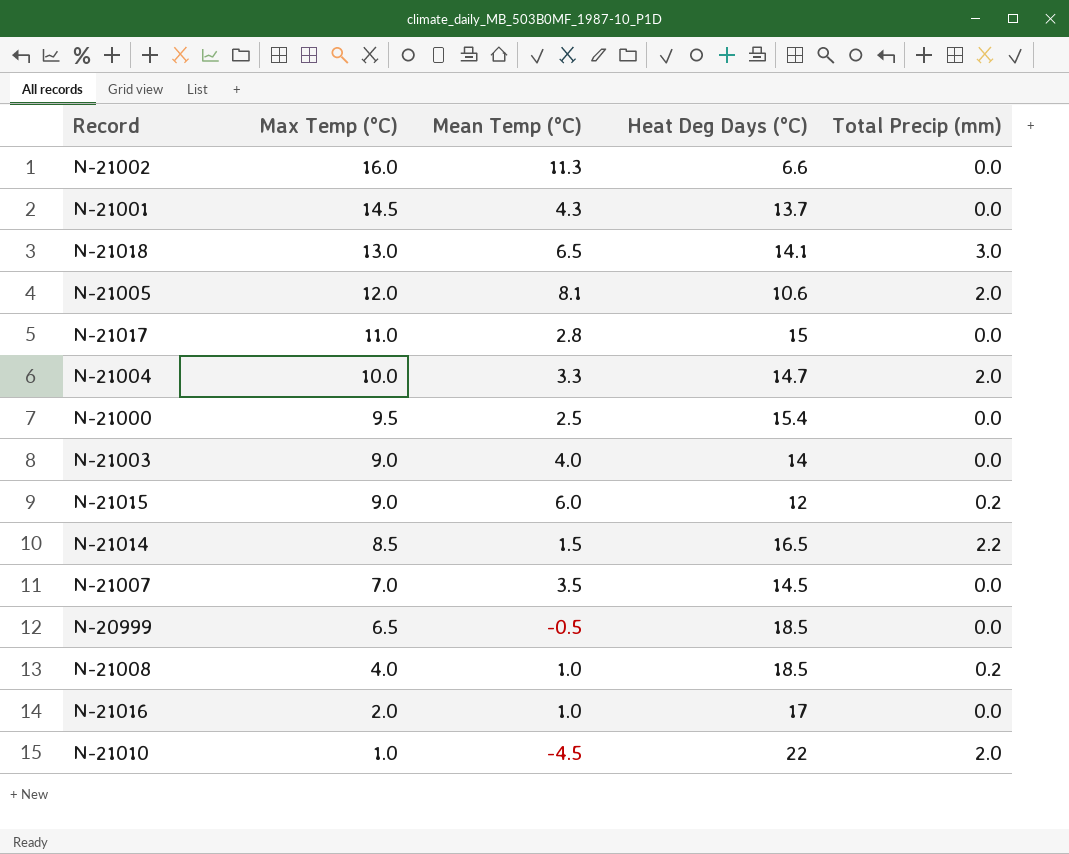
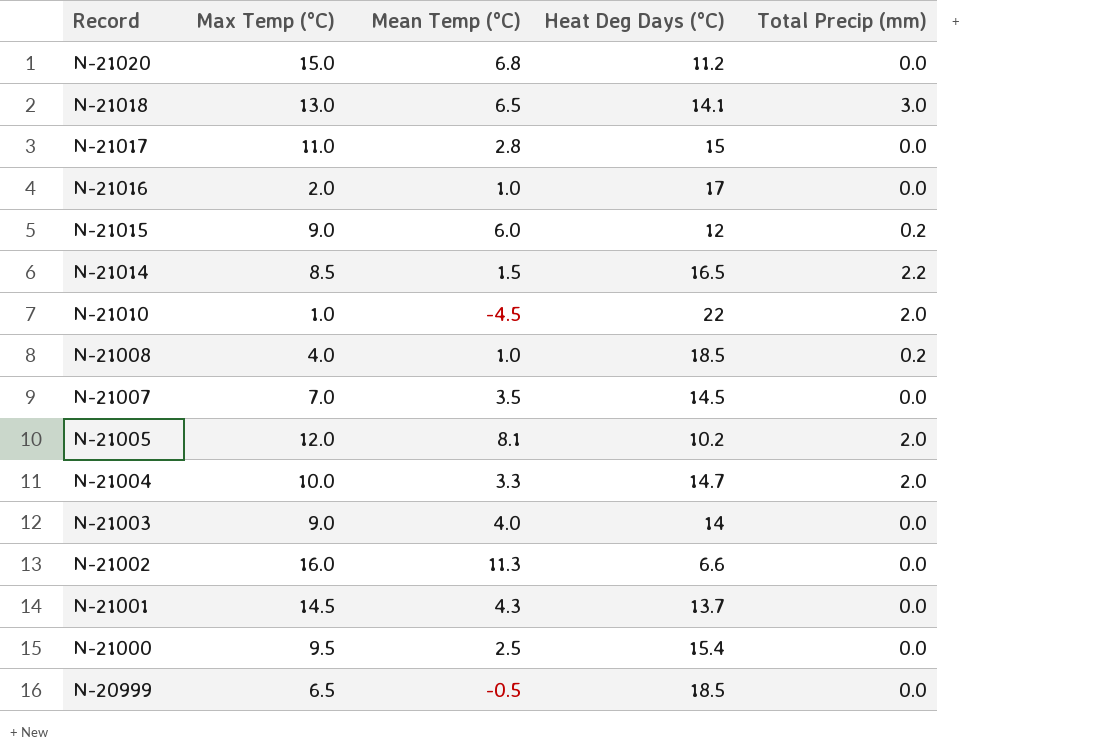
row order: Max Temp (°C) descending -> Record descending
row N-21020: none -> 15.0 | 6.8 | 11.2 | 0.0
N-21005 | Heat Deg Days (°C): 10.6 -> 10.2

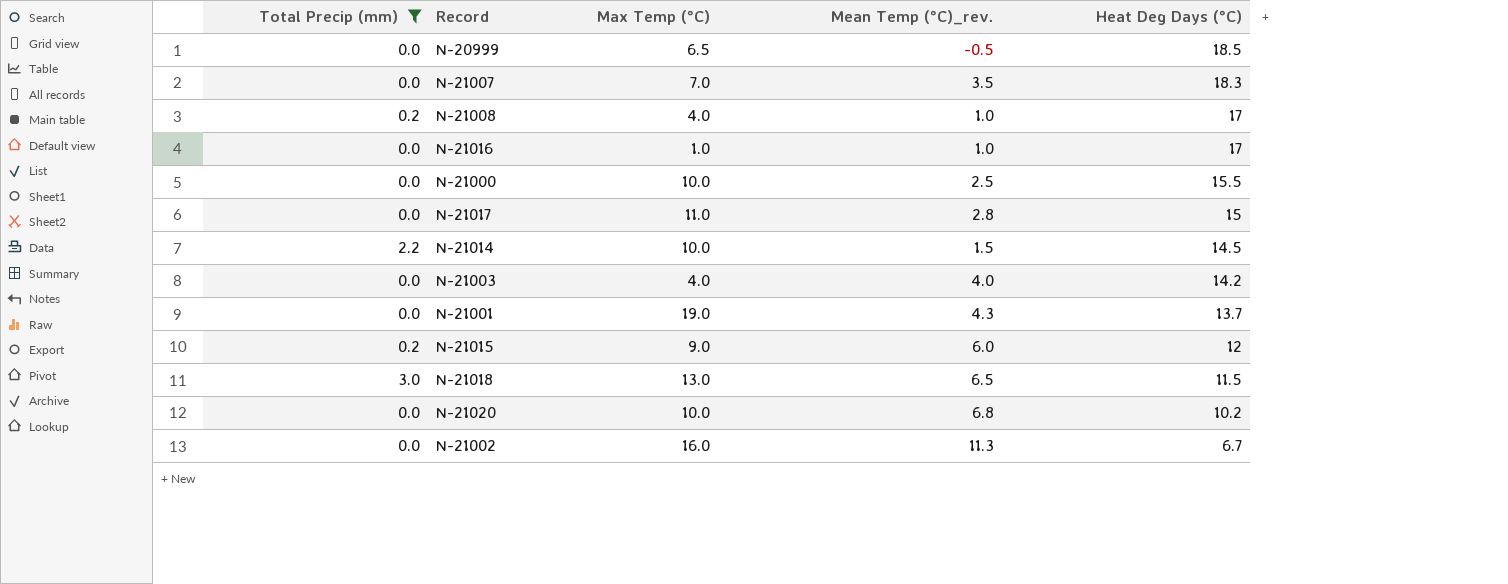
filter: none -> Total Precip (mm) != 2.0
row order: Record descending -> Heat Deg Days (°C) descending
column Total Precip (mm) | position: 5 -> 1
column name: Mean Temp (°C) -> Mean Temp (°C)_rev.
N-21007 | Heat Deg Days (°C): 14.5 -> 18.3
N-21008 | Heat Deg Days (°C): 18.5 -> 17
N-21016 | Max Temp (°C): 2.0 -> 1.0
N-21000 | Max Temp (°C): 9.5 -> 10.0
N-21000 | Heat Deg Days (°C): 15.4 -> 15.5
N-21014 | Max Temp (°C): 8.5 -> 10.0
N-21014 | Heat Deg Days (°C): 16.5 -> 14.5
N-21003 | Max Temp (°C): 9.0 -> 4.0
N-21003 | Heat Deg Days (°C): 14 -> 14.2
N-21001 | Max Temp (°C): 14.5 -> 19.0
N-21018 | Heat Deg Days (°C): 14.1 -> 11.5
N-21020 | Max Temp (°C): 15.0 -> 10.0
N-21020 | Heat Deg Days (°C): 11.2 -> 10.2
N-21002 | Heat Deg Days (°C): 6.6 -> 6.7

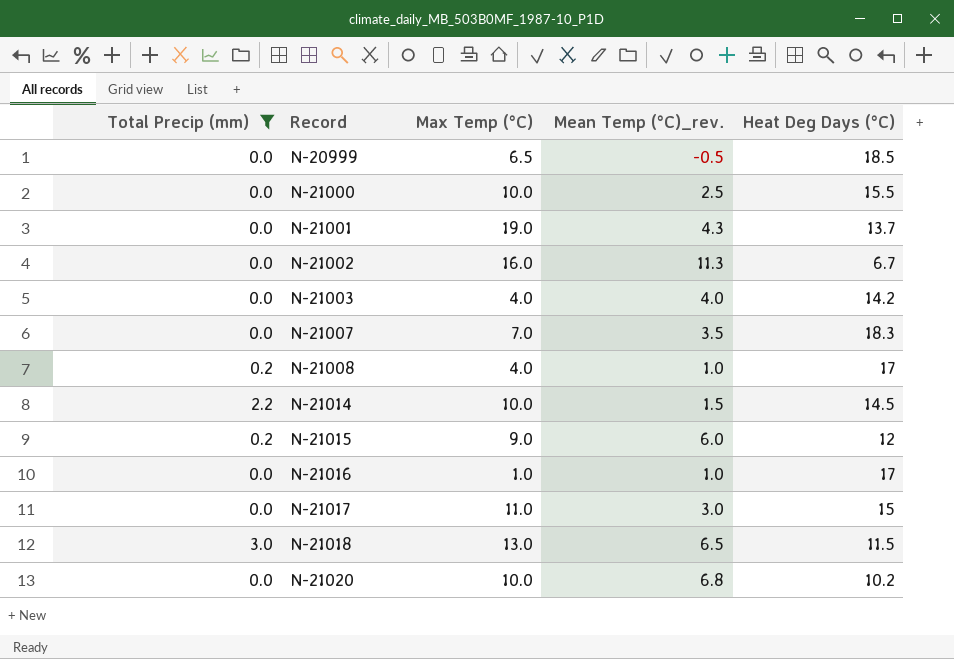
row order: Heat Deg Days (°C) descending -> Record ascending
N-21017 | Mean Temp (°C)_rev.: 2.8 -> 3.0

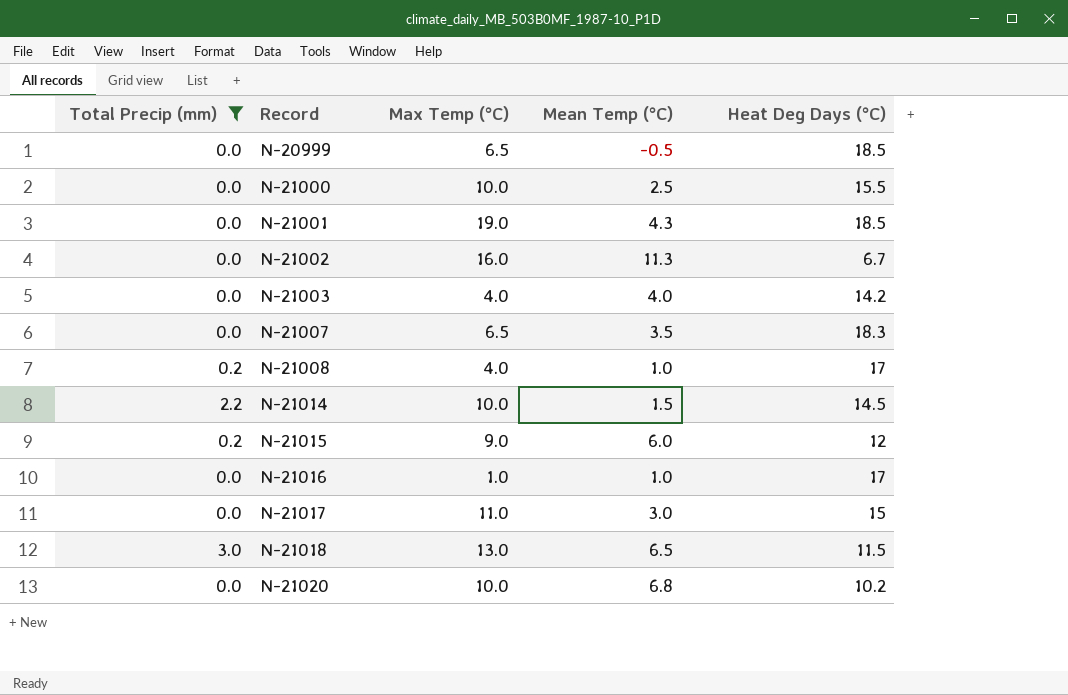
column name: Mean Temp (°C)_rev. -> Mean Temp (°C)
N-21001 | Heat Deg Days (°C): 13.7 -> 18.5
N-21007 | Max Temp (°C): 7.0 -> 6.5

